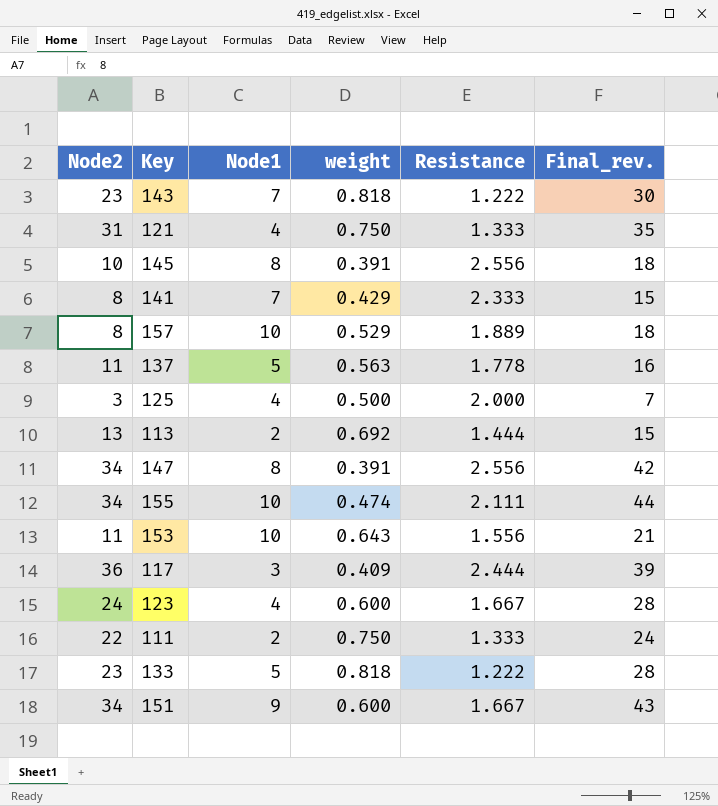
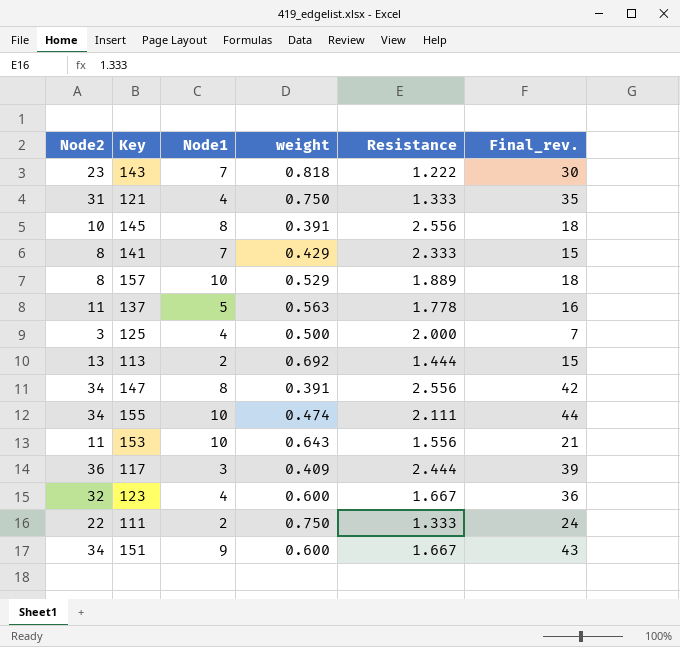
row 133: 23 | 5 | 0.818 | 1.222 | 28 -> none
123 | Node2: 24 -> 32
123 | Final_rev.: 28 -> 36

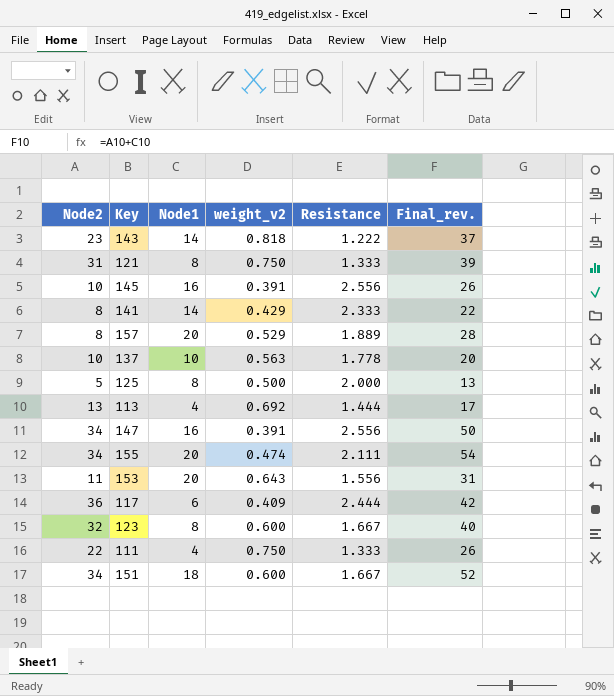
column name: weight -> weight_v2
143 | Node1: 7 -> 14
143 | Final_rev.: 30 -> 37
121 | Node1: 4 -> 8
121 | Final_rev.: 35 -> 39
145 | Node1: 8 -> 16
145 | Final_rev.: 18 -> 26
141 | Node1: 7 -> 14
141 | Final_rev.: 15 -> 22
157 | Node1: 10 -> 20
157 | Final_rev.: 18 -> 28
137 | Node2: 11 -> 10
137 | Node1: 5 -> 10
137 | Final_rev.: 16 -> 20
125 | Node2: 3 -> 5
125 | Node1: 4 -> 8
125 | Final_rev.: 7 -> 13
113 | Node1: 2 -> 4
113 | Final_rev.: 15 -> 17
147 | Node1: 8 -> 16
147 | Final_rev.: 42 -> 50
155 | Node1: 10 -> 20
155 | Final_rev.: 44 -> 54
153 | Node1: 10 -> 20
153 | Final_rev.: 21 -> 31
117 | Node1: 3 -> 6
117 | Final_rev.: 39 -> 42
123 | Node1: 4 -> 8
123 | Final_rev.: 36 -> 40
111 | Node1: 2 -> 4
111 | Final_rev.: 24 -> 26
151 | Node1: 9 -> 18
151 | Final_rev.: 43 -> 52

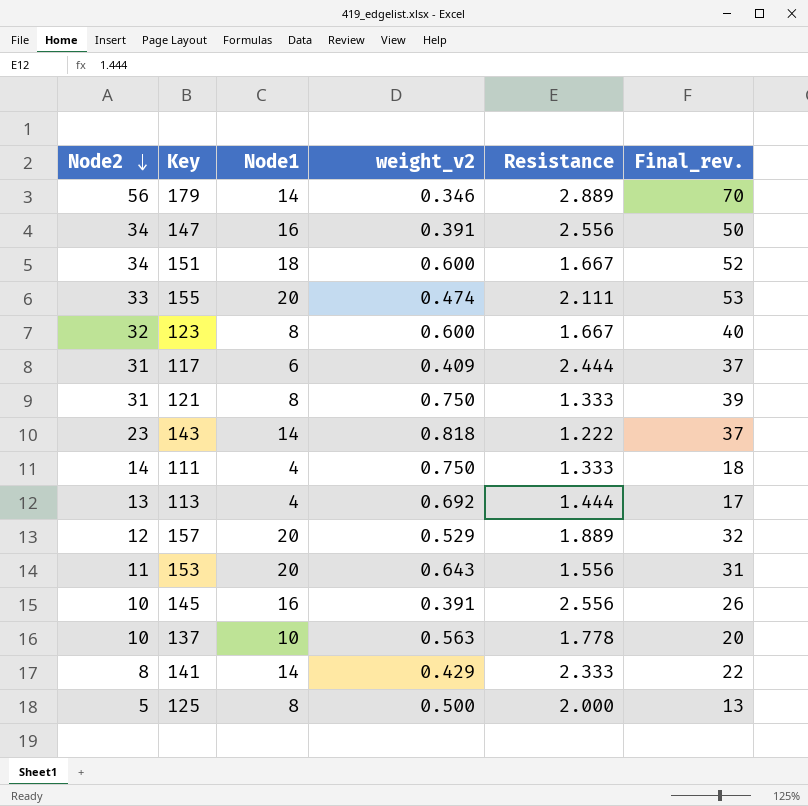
row order: none -> Node2 descending
row 179: none -> 56 | 14 | 0.346 | 2.889 | 70
155 | Node2: 34 -> 33
155 | Final_rev.: 54 -> 53
117 | Node2: 36 -> 31
117 | Final_rev.: 42 -> 37
111 | Node2: 22 -> 14
111 | Final_rev.: 26 -> 18
157 | Node2: 8 -> 12
157 | Final_rev.: 28 -> 32

